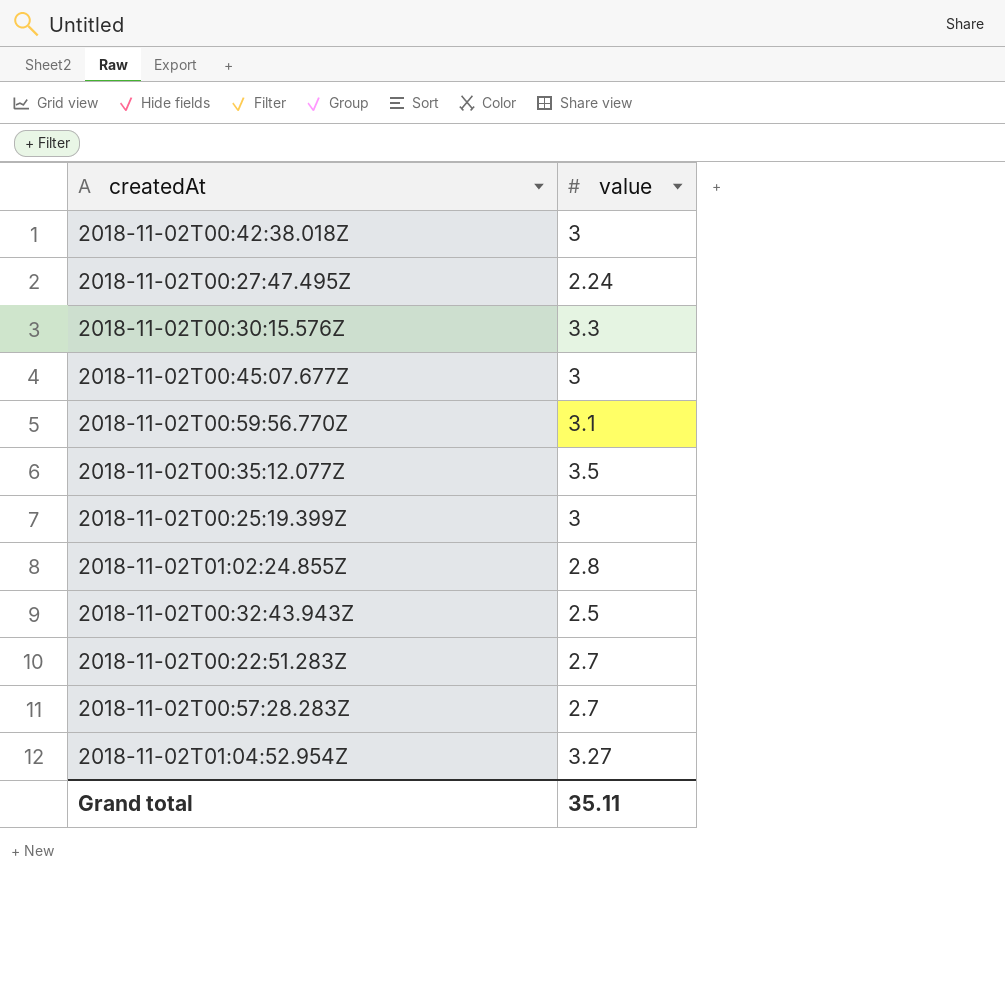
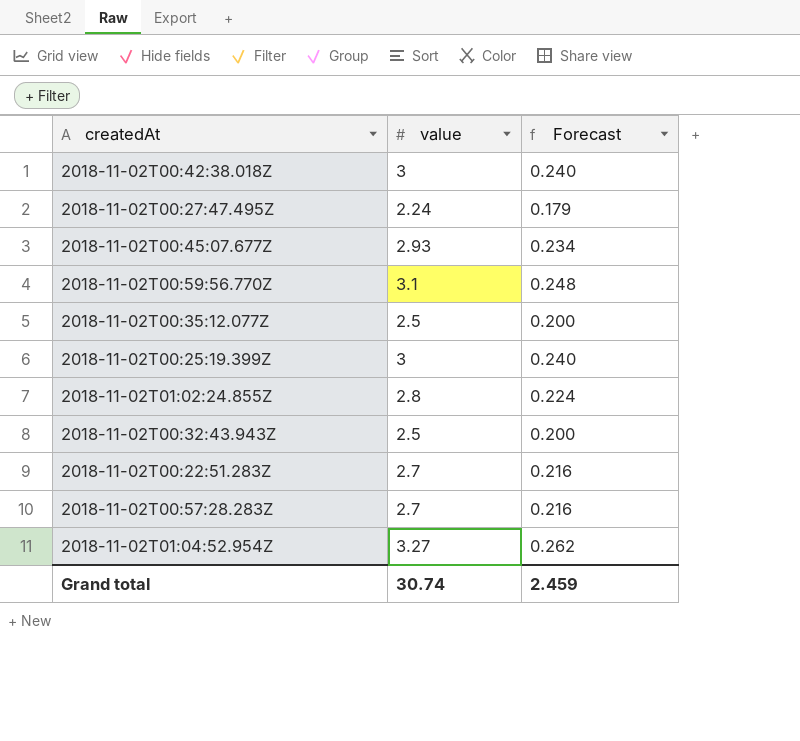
column Forecast | formula: none -> [value] * 0.08
row 2018-11-02T00:30:15.576Z: 3.3 -> none
2018-11-02T00:45:07.677Z | value: 3 -> 2.93
2018-11-02T00:35:12.077Z | value: 3.5 -> 2.5
Grand total | value: 35.11 -> 30.74

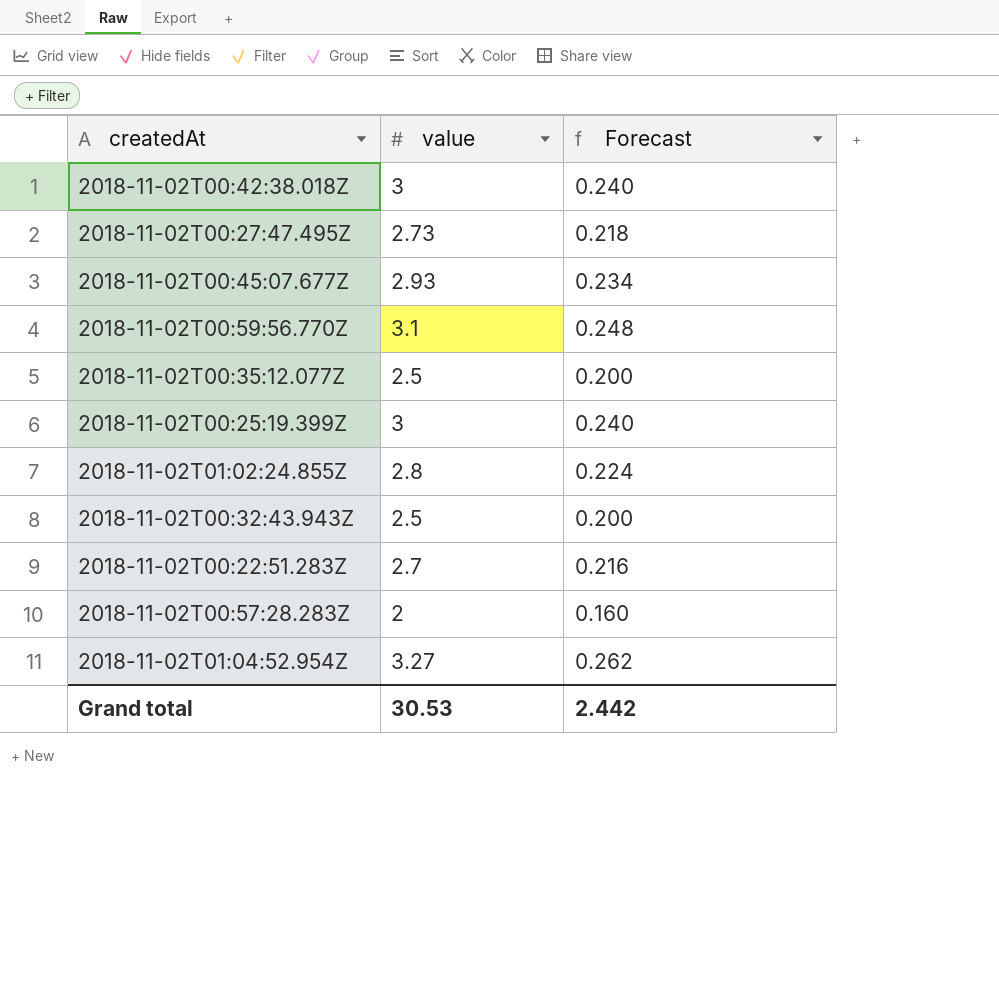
2018-11-02T00:27:47.495Z | value: 2.24 -> 2.73
2018-11-02T00:27:47.495Z | Forecast: 0.179 -> 0.218
2018-11-02T00:57:28.283Z | value: 2.7 -> 2
2018-11-02T00:57:28.283Z | Forecast: 0.216 -> 0.160
Grand total | value: 30.74 -> 30.53
Grand total | Forecast: 2.459 -> 2.442

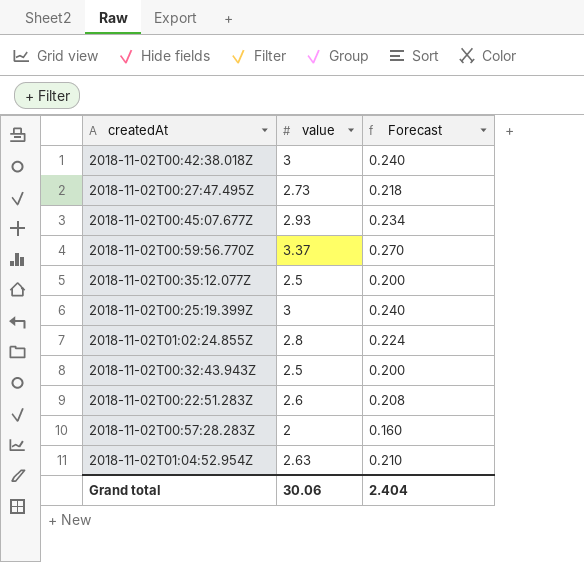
2018-11-02T00:59:56.770Z | value: 3.1 -> 3.37
2018-11-02T00:59:56.770Z | Forecast: 0.248 -> 0.270
2018-11-02T00:22:51.283Z | value: 2.7 -> 2.6
2018-11-02T00:22:51.283Z | Forecast: 0.216 -> 0.208
2018-11-02T01:04:52.954Z | value: 3.27 -> 2.63
2018-11-02T01:04:52.954Z | Forecast: 0.262 -> 0.210
Grand total | value: 30.53 -> 30.06
Grand total | Forecast: 2.442 -> 2.404

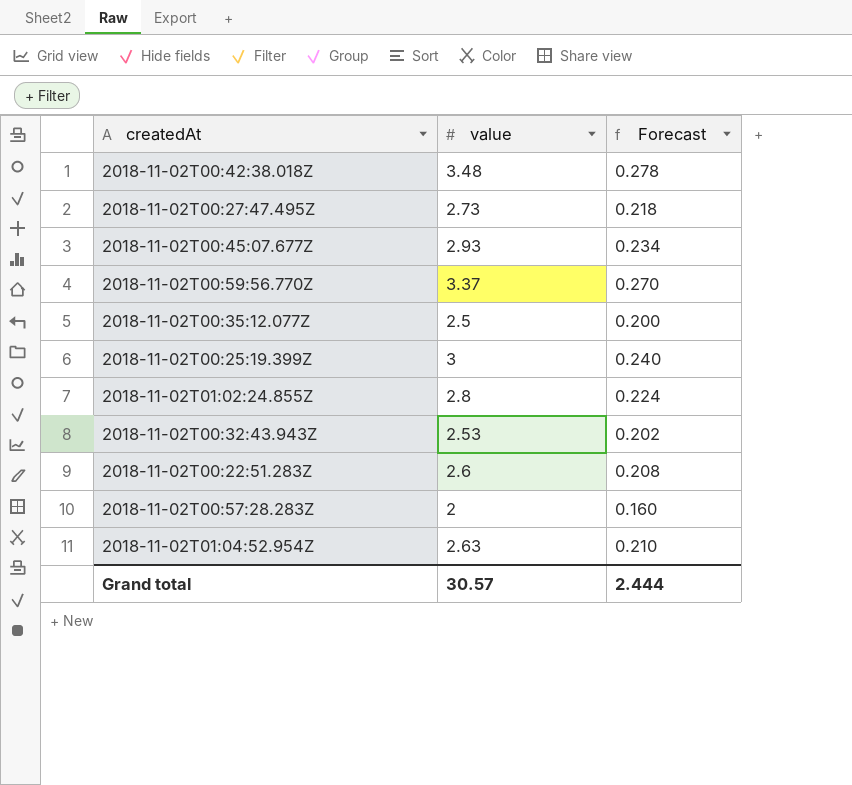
2018-11-02T00:42:38.018Z | value: 3 -> 3.48
2018-11-02T00:42:38.018Z | Forecast: 0.240 -> 0.278
2018-11-02T00:32:43.943Z | value: 2.5 -> 2.53
2018-11-02T00:32:43.943Z | Forecast: 0.200 -> 0.202
Grand total | value: 30.06 -> 30.57
Grand total | Forecast: 2.404 -> 2.444

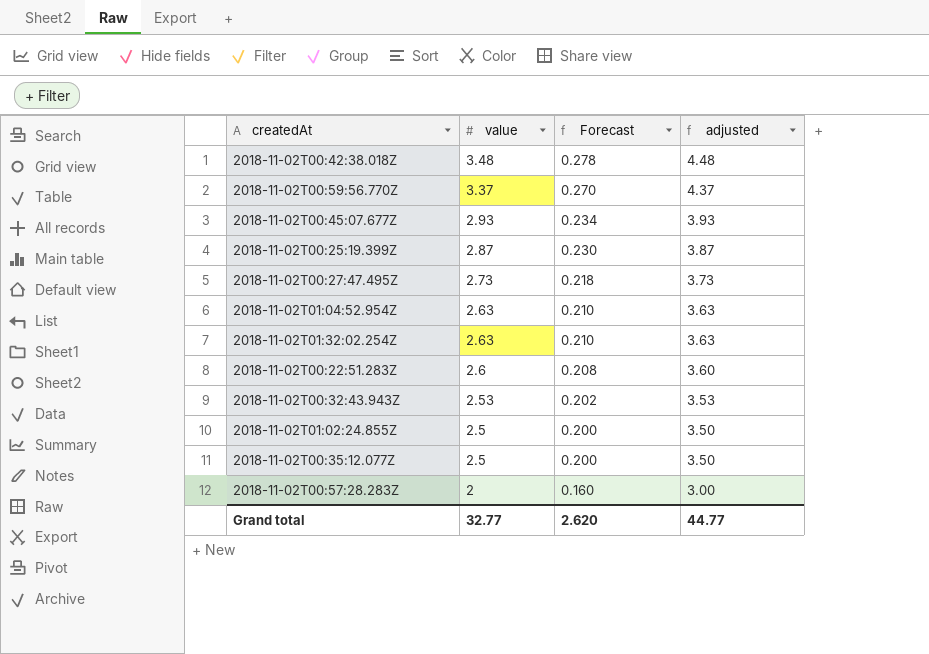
row order: none -> value descending
column adjusted | formula: none -> [value] + 1
2018-11-02T00:25:19.399Z | value: 3 -> 2.87
2018-11-02T00:25:19.399Z | Forecast: 0.240 -> 0.230
row 2018-11-02T01:32:02.254Z: none -> 2.63 | 0.210 | 3.63
2018-11-02T01:02:24.855Z | value: 2.8 -> 2.5
2018-11-02T01:02:24.855Z | Forecast: 0.224 -> 0.200
Grand total | value: 30.57 -> 32.77
Grand total | Forecast: 2.444 -> 2.620

